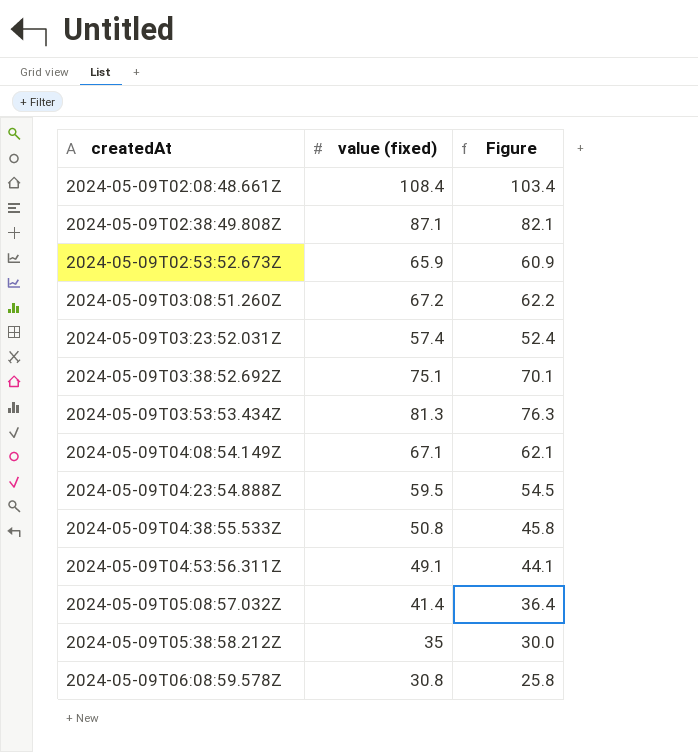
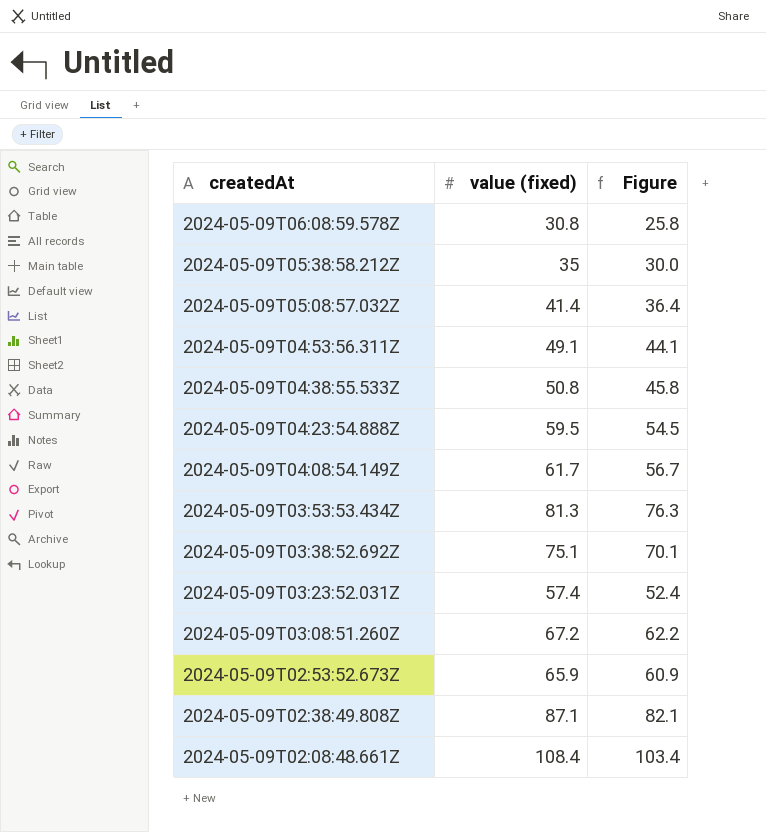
row order: createdAt ascending -> createdAt descending
2024-05-09T04:08:54.149Z | value (fixed): 67.1 -> 61.7
2024-05-09T04:08:54.149Z | Figure: 62.1 -> 56.7

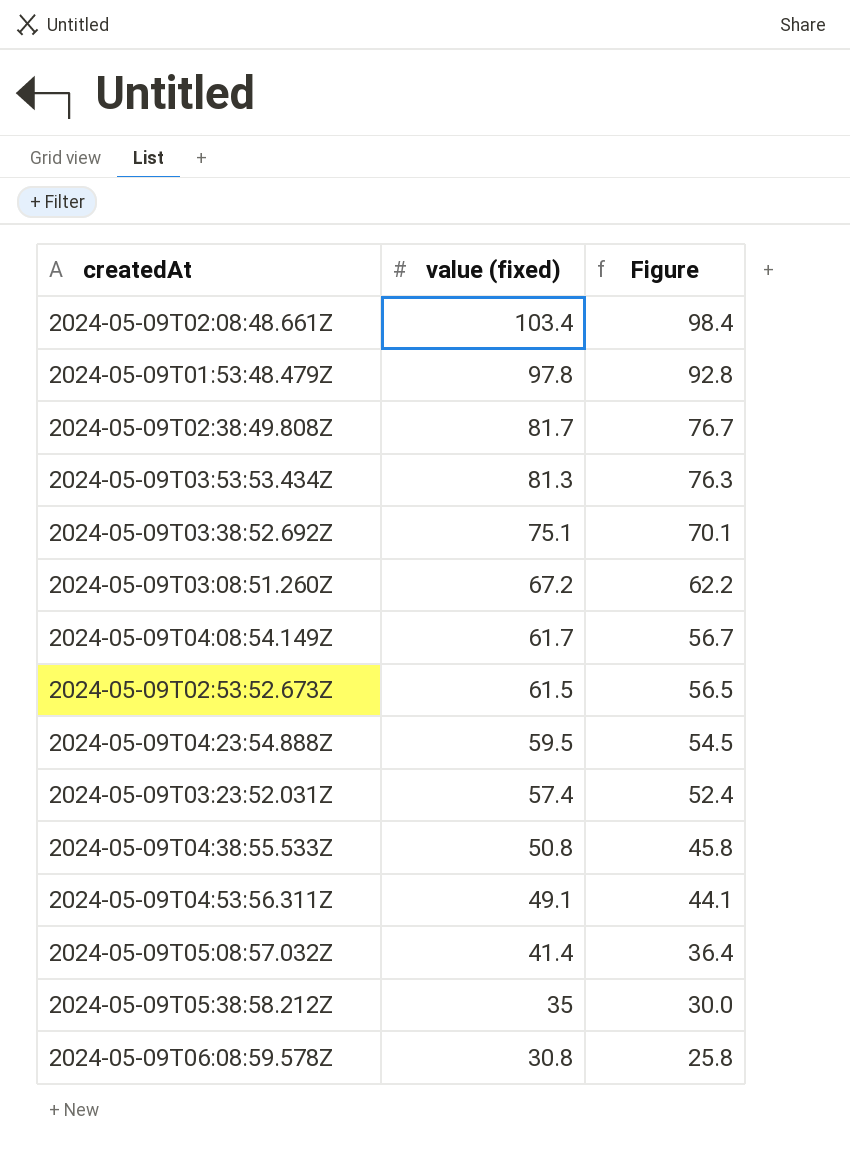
row order: createdAt descending -> value (fixed) descending
2024-05-09T02:08:48.661Z | value (fixed): 108.4 -> 103.4
2024-05-09T02:08:48.661Z | Figure: 103.4 -> 98.4
row 2024-05-09T01:53:48.479Z: none -> 97.8 | 92.8
2024-05-09T02:38:49.808Z | value (fixed): 87.1 -> 81.7
2024-05-09T02:38:49.808Z | Figure: 82.1 -> 76.7
2024-05-09T02:53:52.673Z | value (fixed): 65.9 -> 61.5
2024-05-09T02:53:52.673Z | Figure: 60.9 -> 56.5

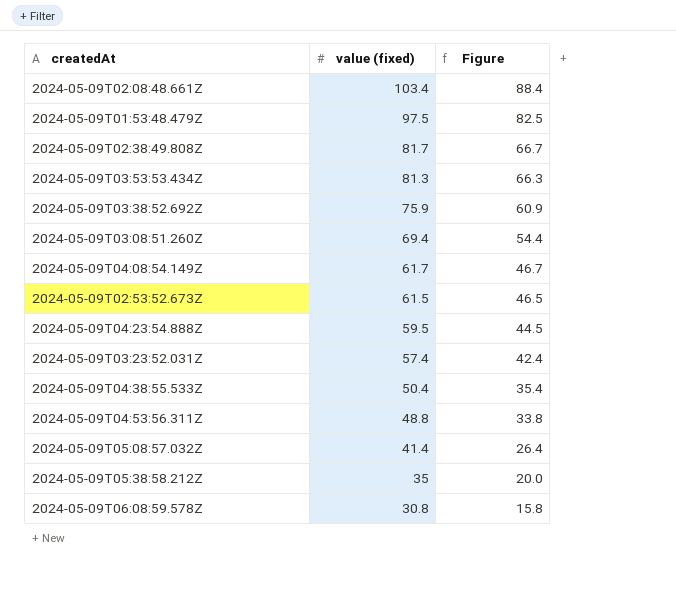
column Figure | formula: [value (fixed)] - 5 -> [value (fixed)] - 15
2024-05-09T01:53:48.479Z | value (fixed): 97.8 -> 97.5
2024-05-09T03:38:52.692Z | value (fixed): 75.1 -> 75.9
2024-05-09T03:08:51.260Z | value (fixed): 67.2 -> 69.4
2024-05-09T04:38:55.533Z | value (fixed): 50.8 -> 50.4
2024-05-09T04:53:56.311Z | value (fixed): 49.1 -> 48.8

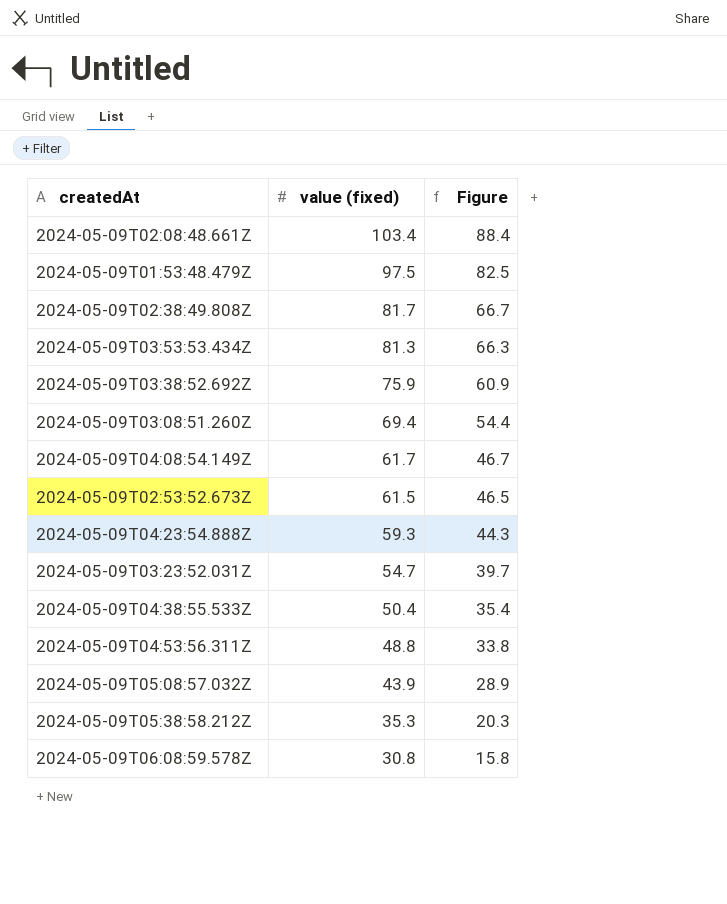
2024-05-09T04:23:54.888Z | value (fixed): 59.5 -> 59.3
2024-05-09T04:23:54.888Z | Figure: 44.5 -> 44.3
2024-05-09T03:23:52.031Z | value (fixed): 57.4 -> 54.7
2024-05-09T03:23:52.031Z | Figure: 42.4 -> 39.7
2024-05-09T05:08:57.032Z | value (fixed): 41.4 -> 43.9
2024-05-09T05:08:57.032Z | Figure: 26.4 -> 28.9
2024-05-09T05:38:58.212Z | value (fixed): 35 -> 35.3
2024-05-09T05:38:58.212Z | Figure: 20.0 -> 20.3

